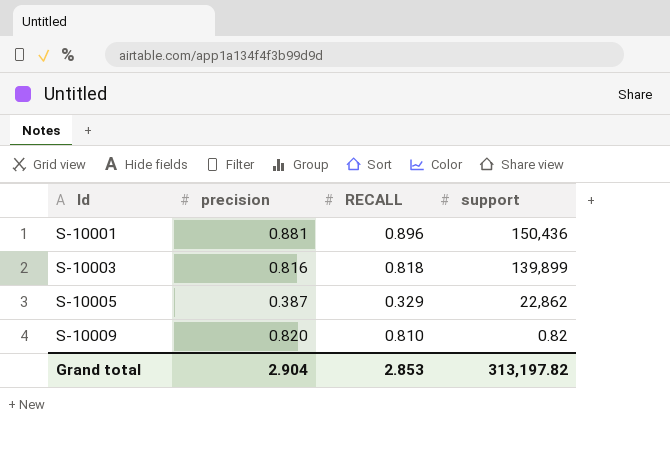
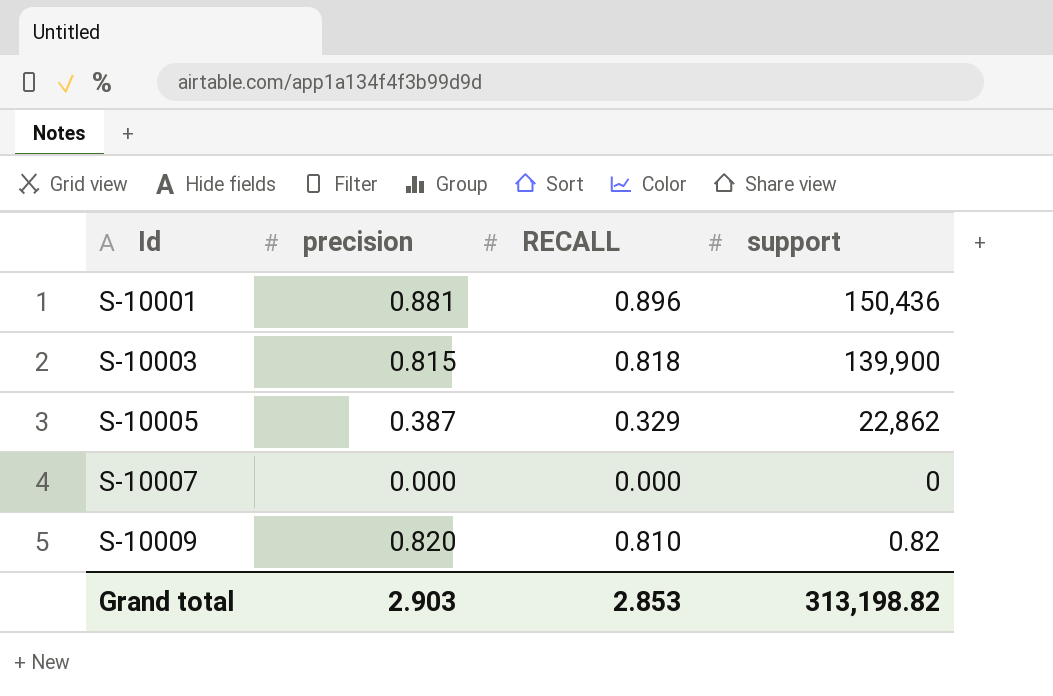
S-10003 | precision: 0.816 -> 0.815
S-10003 | support: 139,899 -> 139,900
row S-10007: none -> 0.000 | 0.000 | 0
Grand total | precision: 2.904 -> 2.903
Grand total | support: 313,197.82 -> 313,198.82

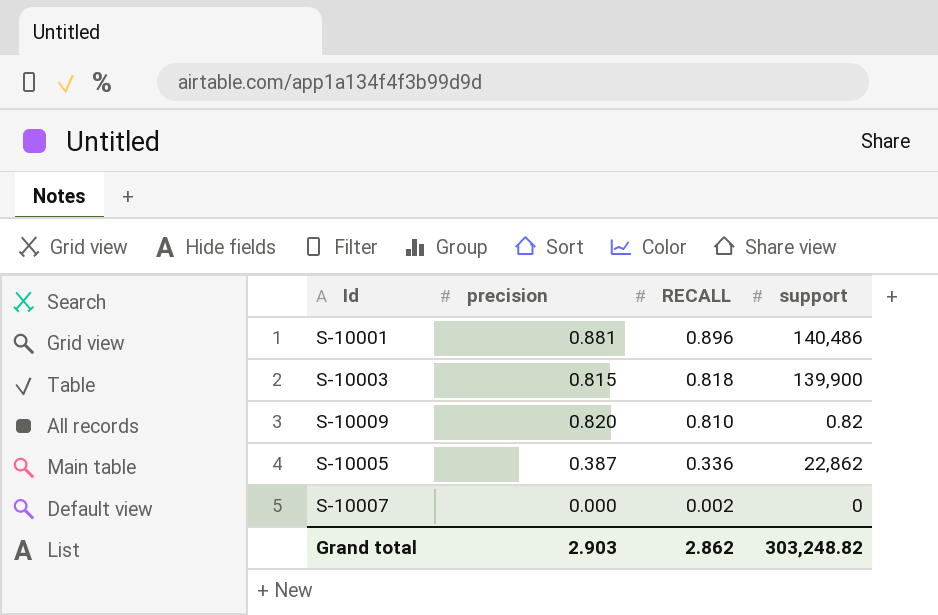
row order: Id ascending -> RECALL descending
S-10001 | support: 150,436 -> 140,486
S-10005 | RECALL: 0.329 -> 0.336
S-10007 | RECALL: 0.000 -> 0.002
Grand total | RECALL: 2.853 -> 2.862
Grand total | support: 313,198.82 -> 303,248.82

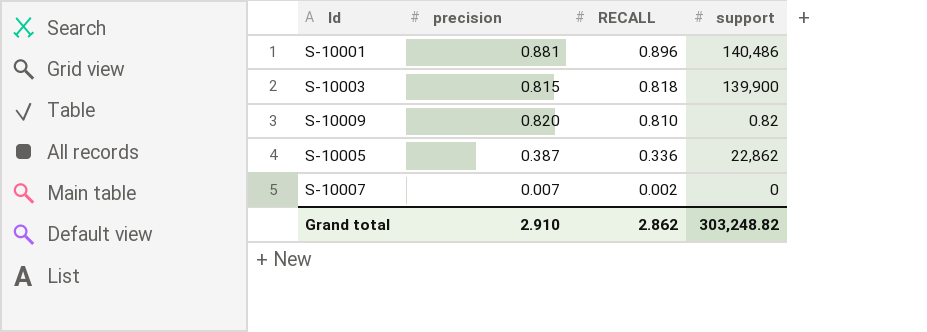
S-10007 | precision: 0.000 -> 0.007
Grand total | precision: 2.903 -> 2.910

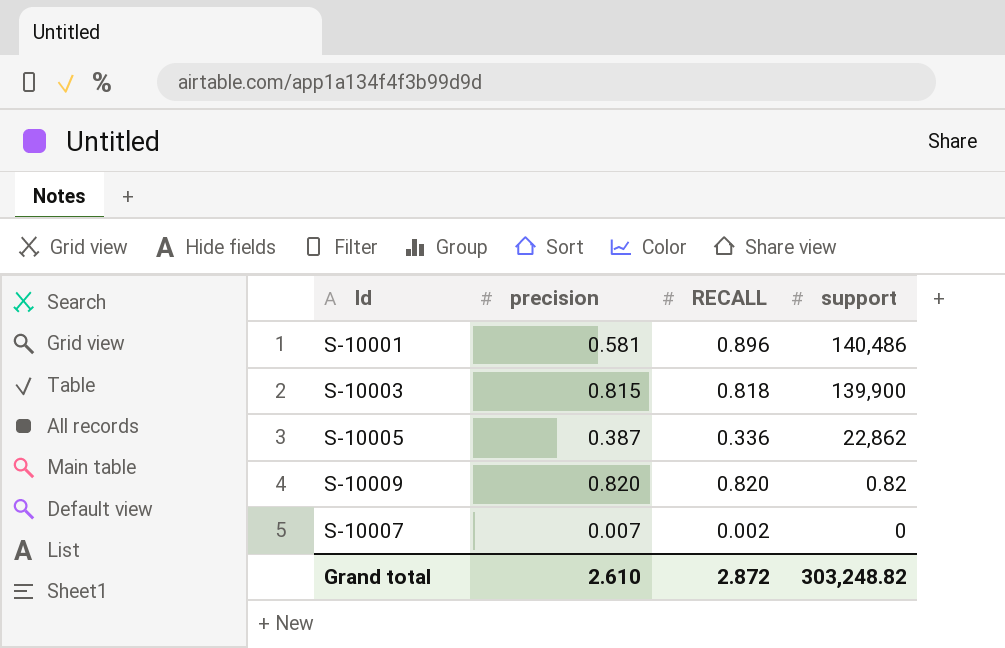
row order: RECALL descending -> support descending
S-10001 | precision: 0.881 -> 0.581
S-10009 | RECALL: 0.810 -> 0.820
Grand total | precision: 2.910 -> 2.610
Grand total | RECALL: 2.862 -> 2.872

